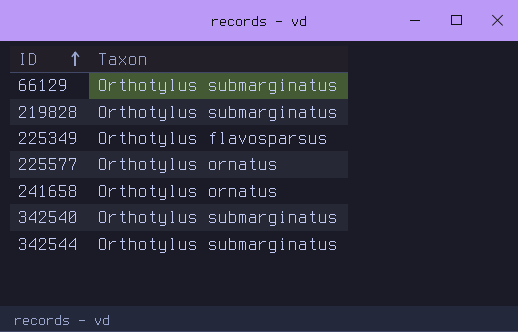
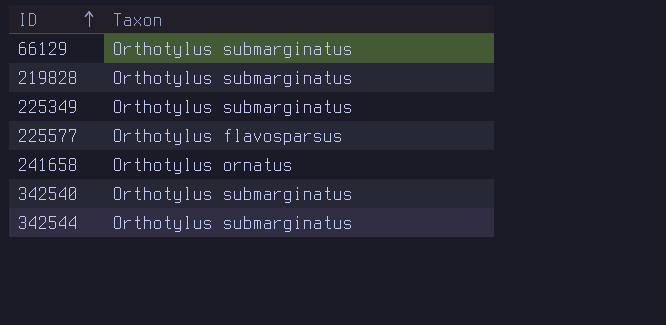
225349 | Taxon: Orthotylus flavosparsus -> Orthotylus submarginatus
225577 | Taxon: Orthotylus ornatus -> Orthotylus flavosparsus

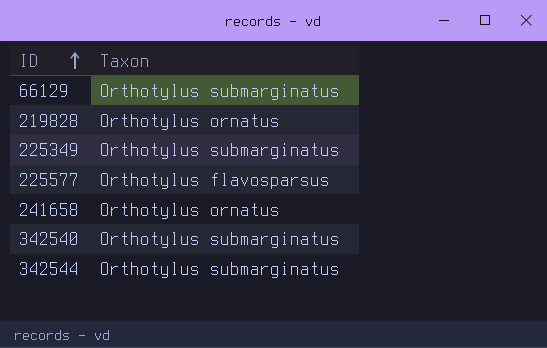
219828 | Taxon: Orthotylus submarginatus -> Orthotylus ornatus

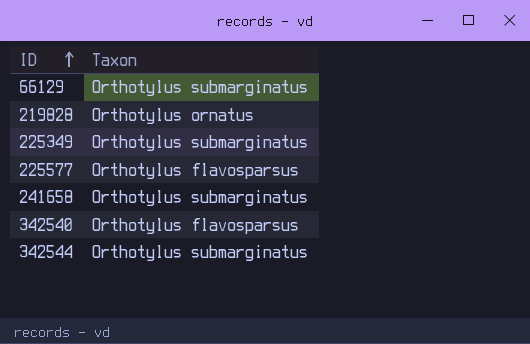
241658 | Taxon: Orthotylus ornatus -> Orthotylus submarginatus
342540 | Taxon: Orthotylus submarginatus -> Orthotylus flavosparsus

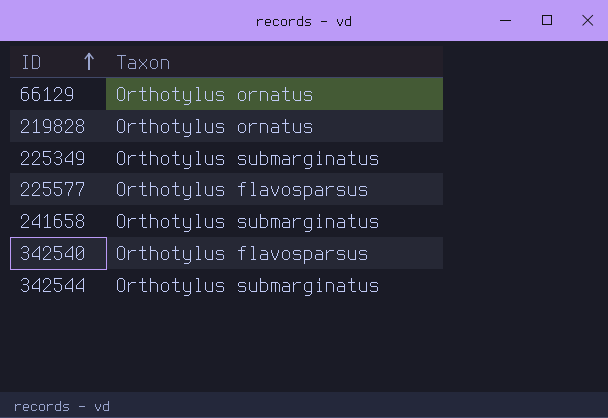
66129 | Taxon: Orthotylus submarginatus -> Orthotylus ornatus

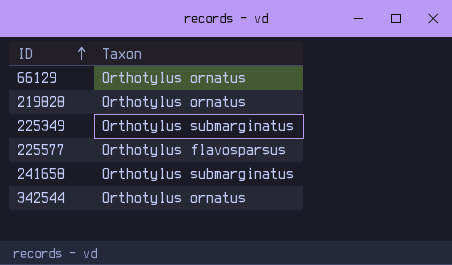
row 342540: Orthotylus flavosparsus -> none
342544 | Taxon: Orthotylus submarginatus -> Orthotylus ornatus

